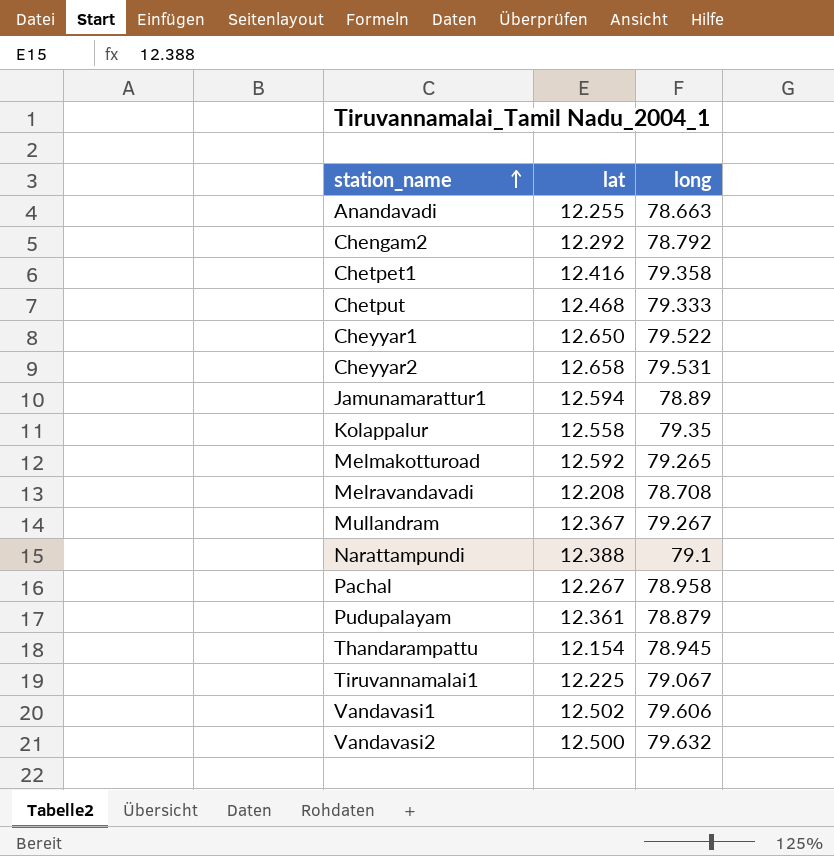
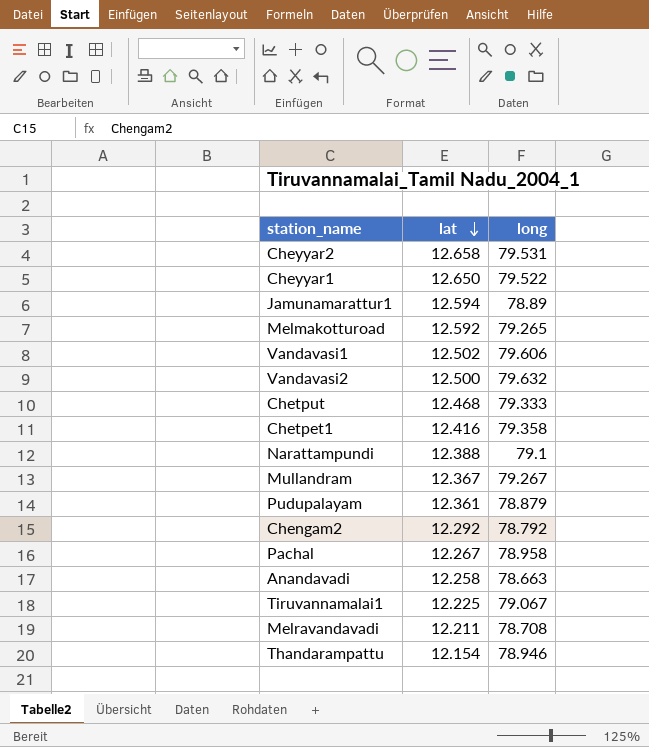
row order: station_name ascending -> lat descending
row Kolappalur: 12.558 | 79.35 -> none
Anandavadi | lat: 12.255 -> 12.258
Melravandavadi | lat: 12.208 -> 12.211
Thandarampattu | long: 78.945 -> 78.946

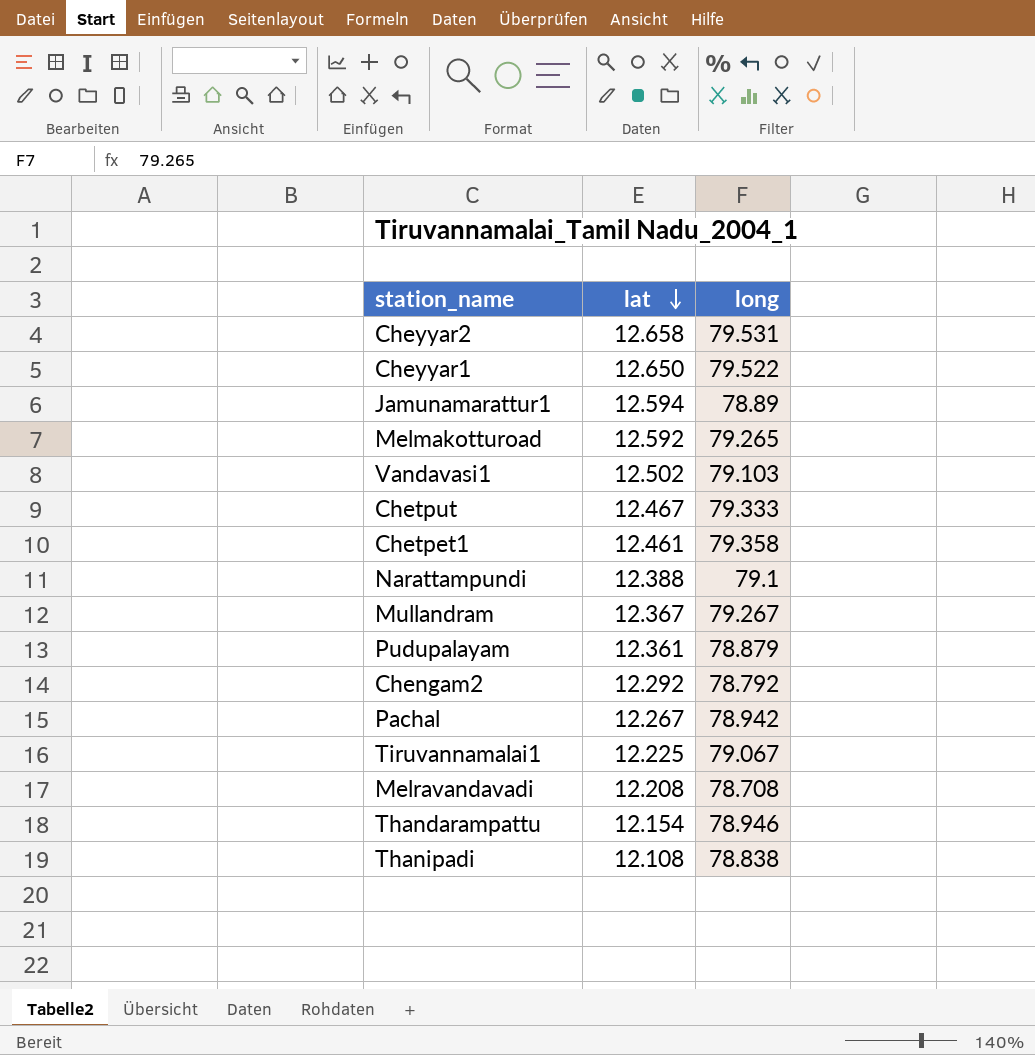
row Vandavasi2: 12.500 | 79.632 -> none
row Anandavadi: 12.258 | 78.663 -> none
Vandavasi1 | long: 79.606 -> 79.103
Chetput | lat: 12.468 -> 12.467
Chetpet1 | lat: 12.416 -> 12.461
Pachal | long: 78.958 -> 78.942
Melravandavadi | lat: 12.211 -> 12.208
row Thanipadi: none -> 12.108 | 78.838

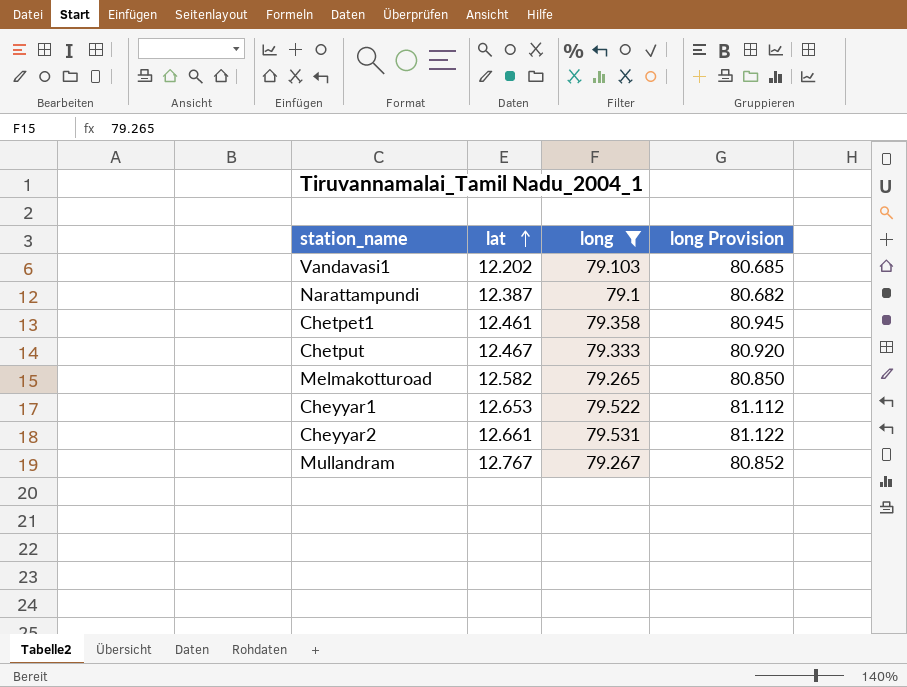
filter: none -> long >= 79.1
row order: lat descending -> lat ascending
column long Provision | formula: none -> [long] * 1.02
Vandavasi1 | lat: 12.502 -> 12.202
Narattampundi | lat: 12.388 -> 12.387
Melmakotturoad | lat: 12.592 -> 12.582
Cheyyar1 | lat: 12.650 -> 12.653
Cheyyar2 | lat: 12.658 -> 12.661
Mullandram | lat: 12.367 -> 12.767

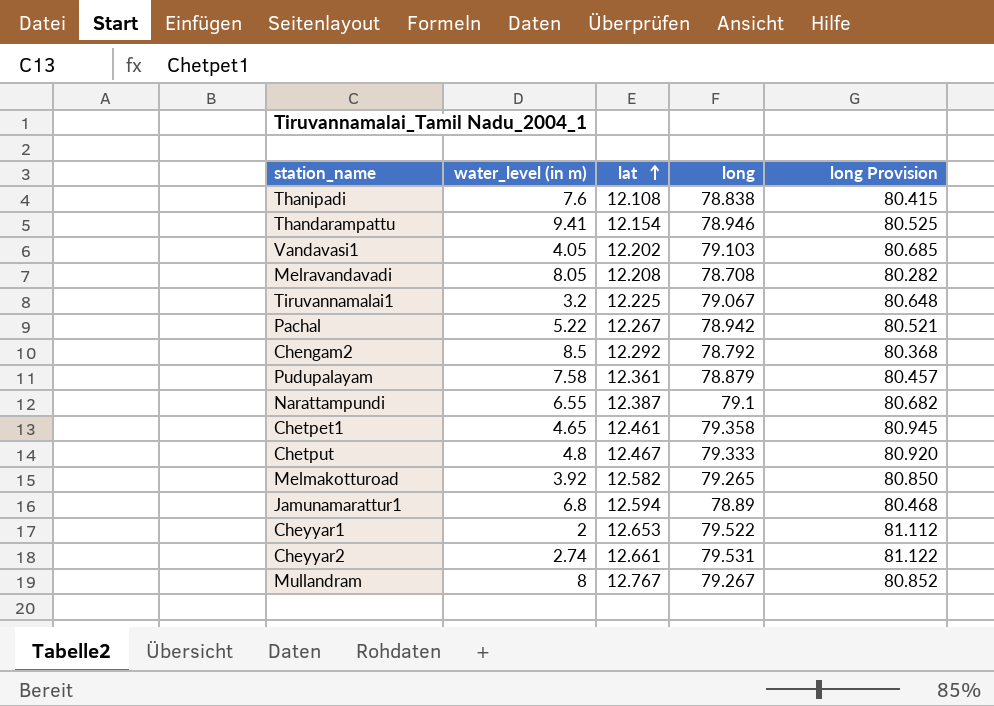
filter: long >= 79.1 -> none
column water_level (in m) | position: none -> 2

